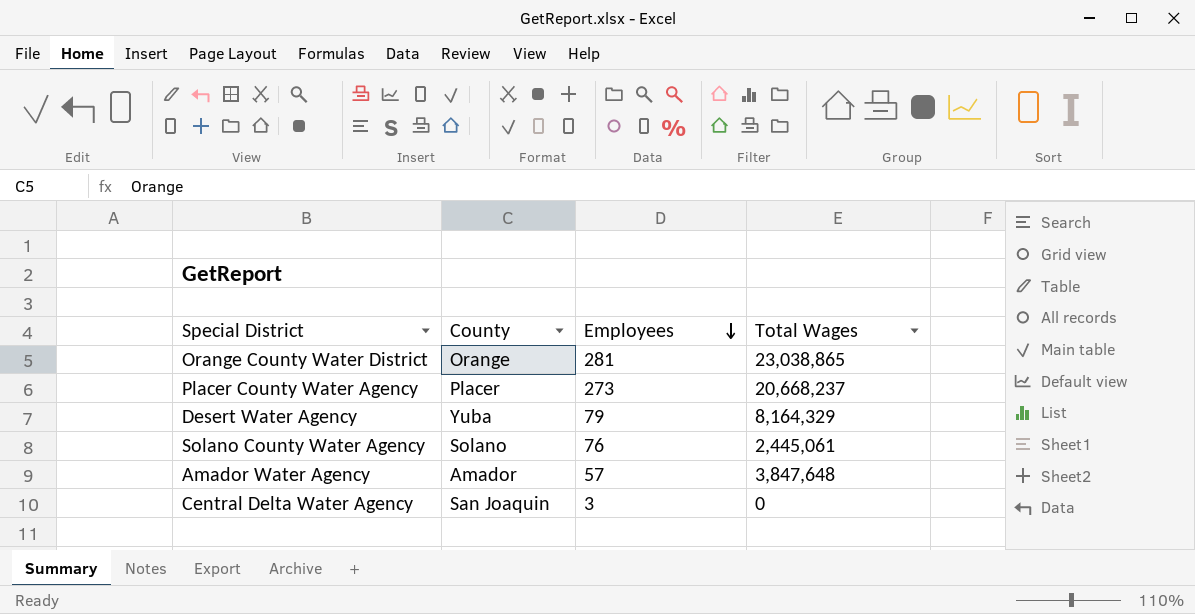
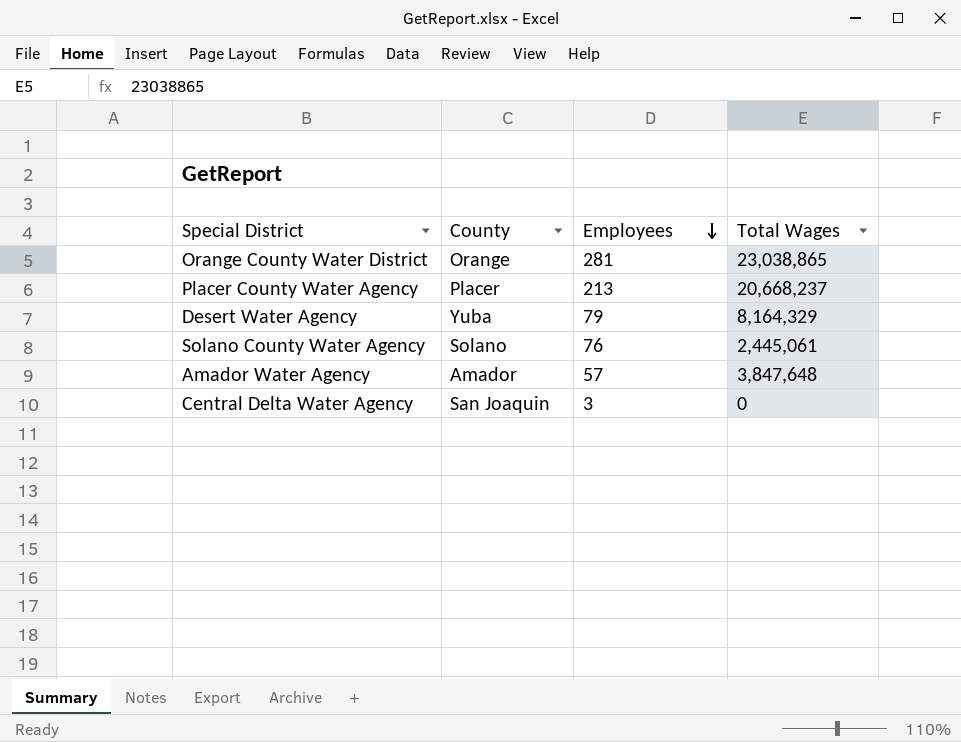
Placer County Water Agency | Employees: 273 -> 213

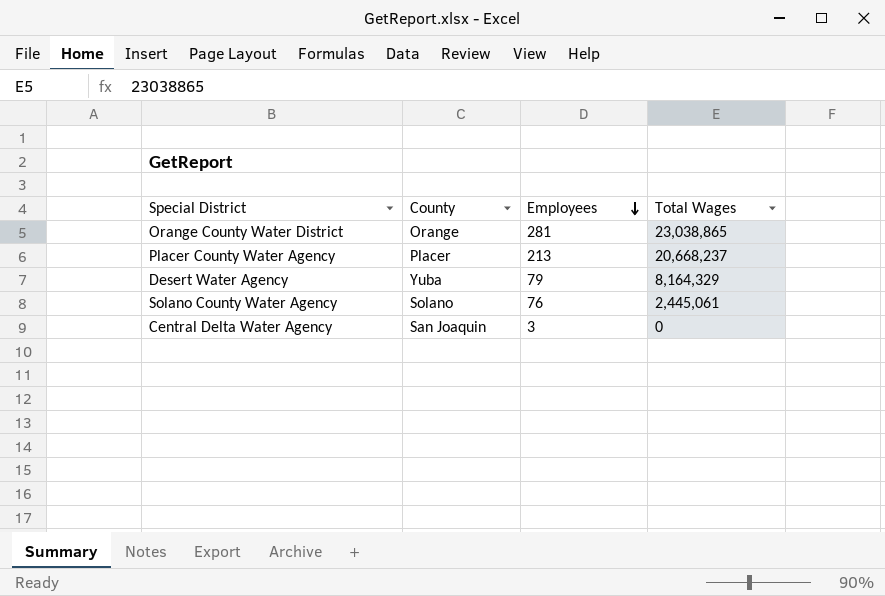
row Amador Water Agency: Amador | 57 | 3,847,648 -> none

